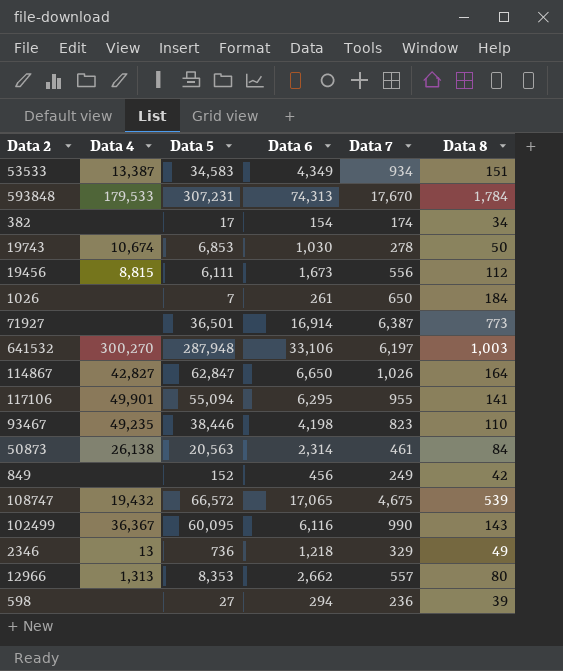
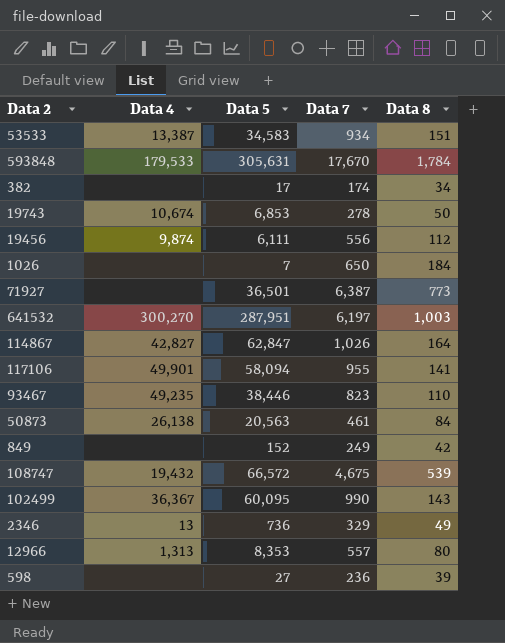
column Data 6 | position: 4 -> none
593848 | Data 5: 307,231 -> 305,631
19456 | Data 4: 8,815 -> 9,874
641532 | Data 5: 287,948 -> 287,951
117106 | Data 5: 55,094 -> 58,094

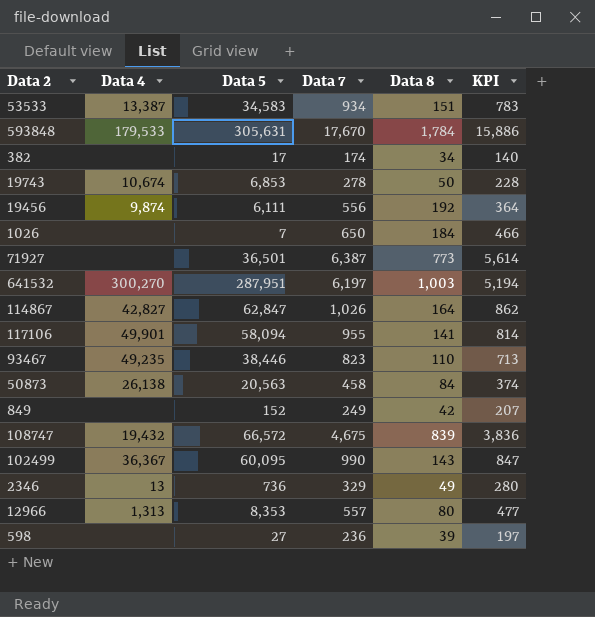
column KPI | formula: none -> [Data 7] - [Data 8]
19456 | Data 8: 112 -> 192
50873 | Data 7: 461 -> 458
108747 | Data 8: 539 -> 839

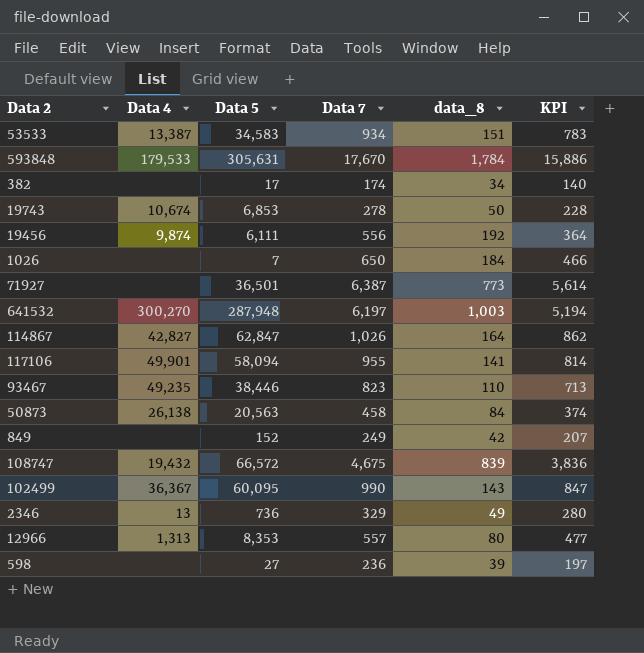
column name: Data 8 -> data_8
641532 | Data 5: 287,951 -> 287,948

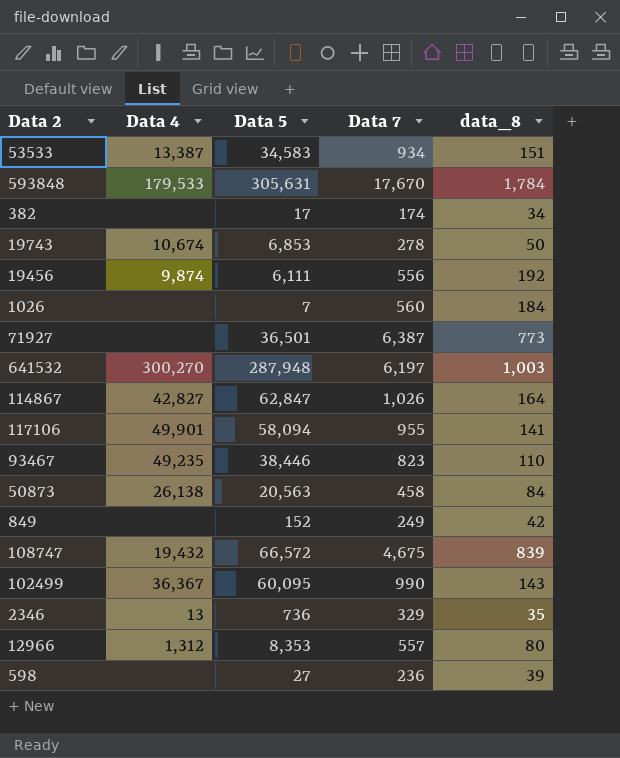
column KPI | formula: [Data 7] - [data_8] -> none
1026 | Data 7: 650 -> 560
2346 | data_8: 49 -> 35
12966 | Data 4: 1,313 -> 1,312

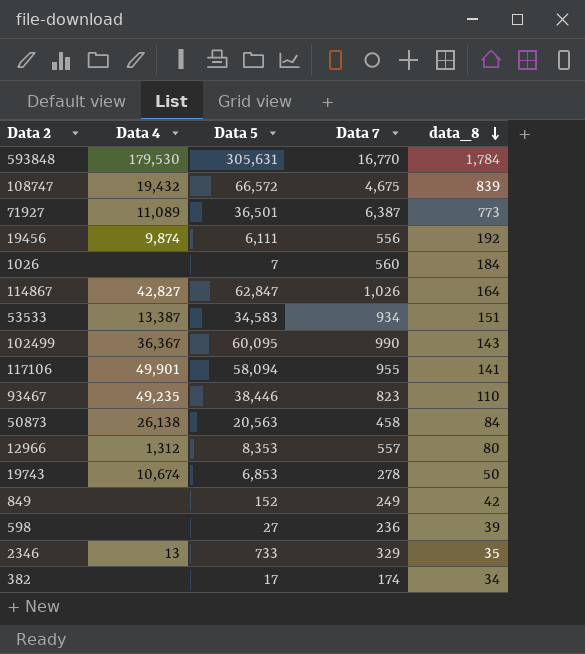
row order: none -> data_8 descending
row 641532: 300,270 | 287,948 | 6,197 | 1,003 -> none
593848 | Data 4: 179,533 -> 179,530
593848 | Data 7: 17,670 -> 16,770
71927 | Data 4: none -> 11,089
2346 | Data 5: 736 -> 733

